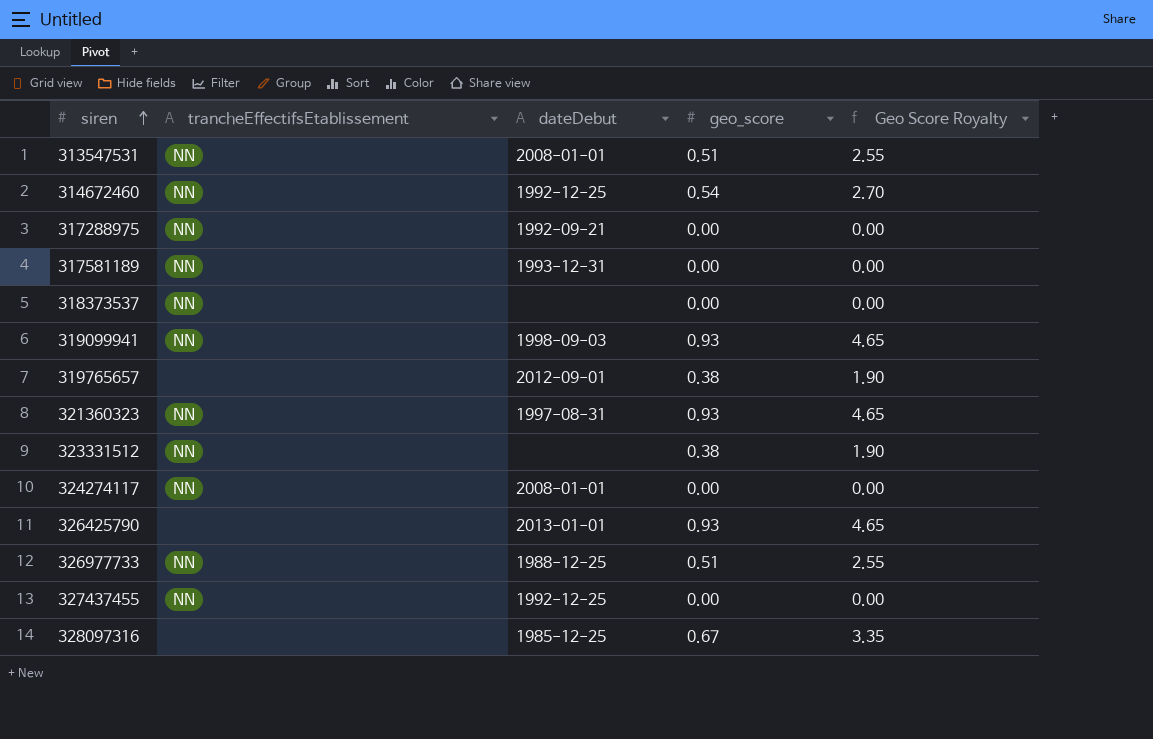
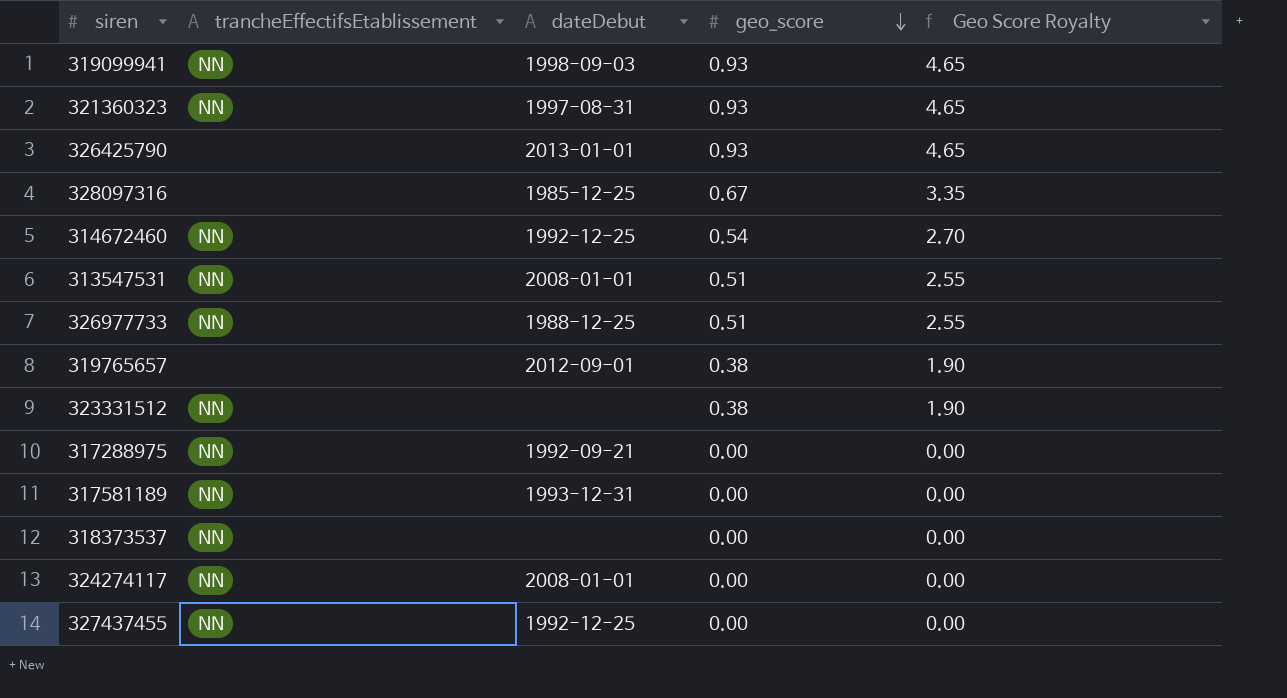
row order: siren ascending -> geo_score descending

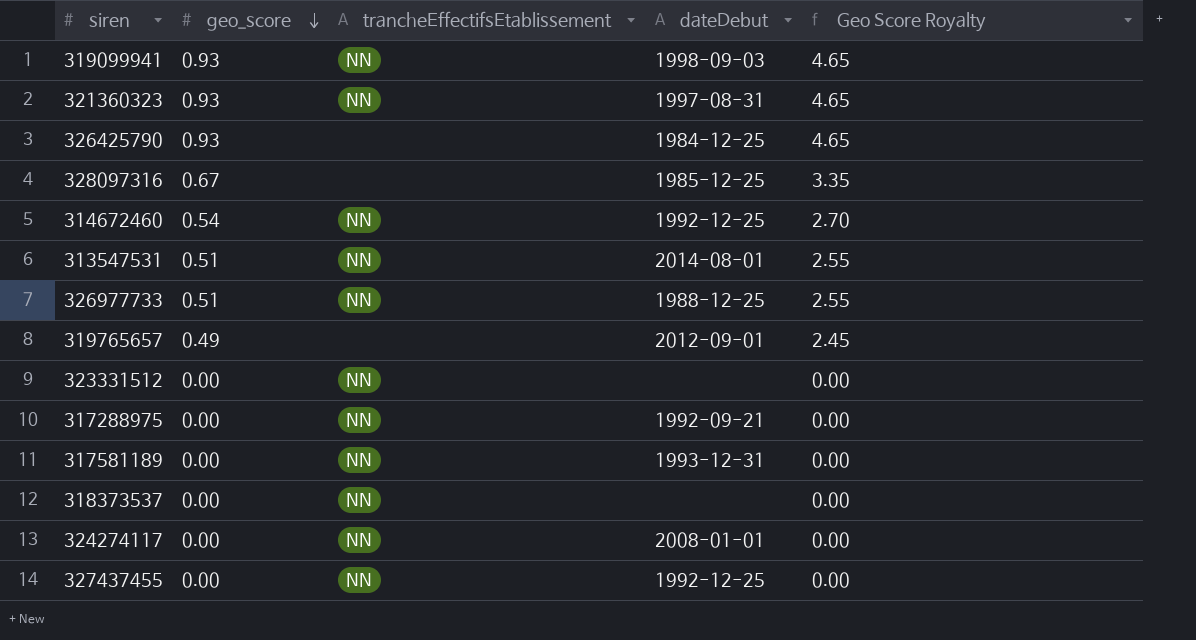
column geo_score | position: 4 -> 2
326425790 | dateDebut: 2013-01-01 -> 1984-12-25
313547531 | dateDebut: 2008-01-01 -> 2014-08-01
319765657 | geo_score: 0.38 -> 0.49
319765657 | Geo Score Royalty: 1.90 -> 2.45
323331512 | geo_score: 0.38 -> 0.00
323331512 | Geo Score Royalty: 1.90 -> 0.00

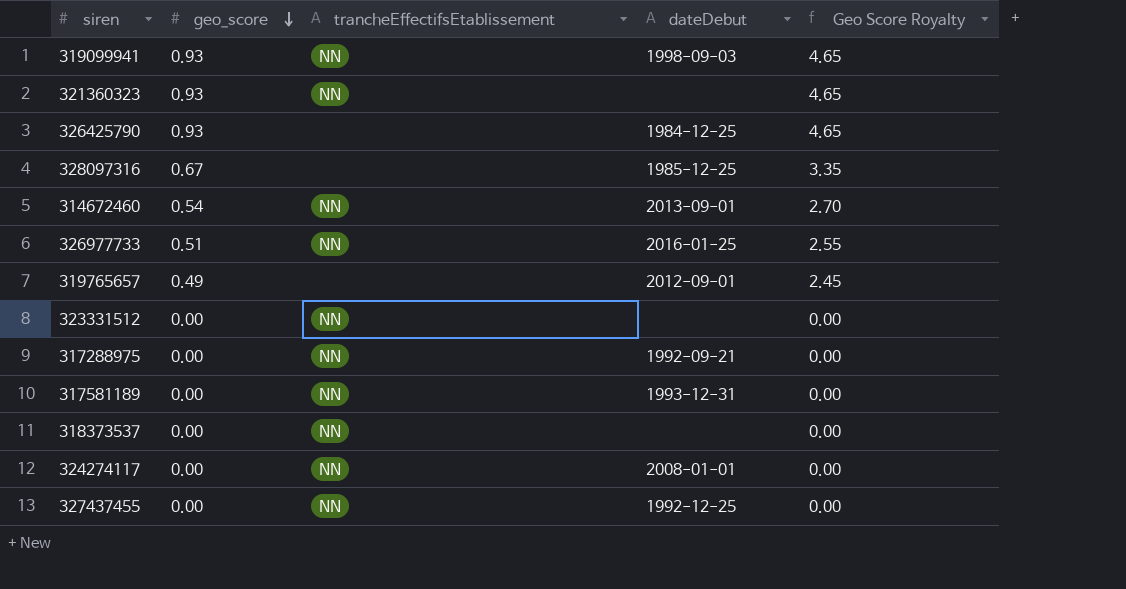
row 313547531: 0.51 | NN | 2014-08-01 | 2.55 -> none
321360323 | dateDebut: 1997-08-31 -> none
314672460 | dateDebut: 1992-12-25 -> 2013-09-01
326977733 | dateDebut: 1988-12-25 -> 2016-01-25

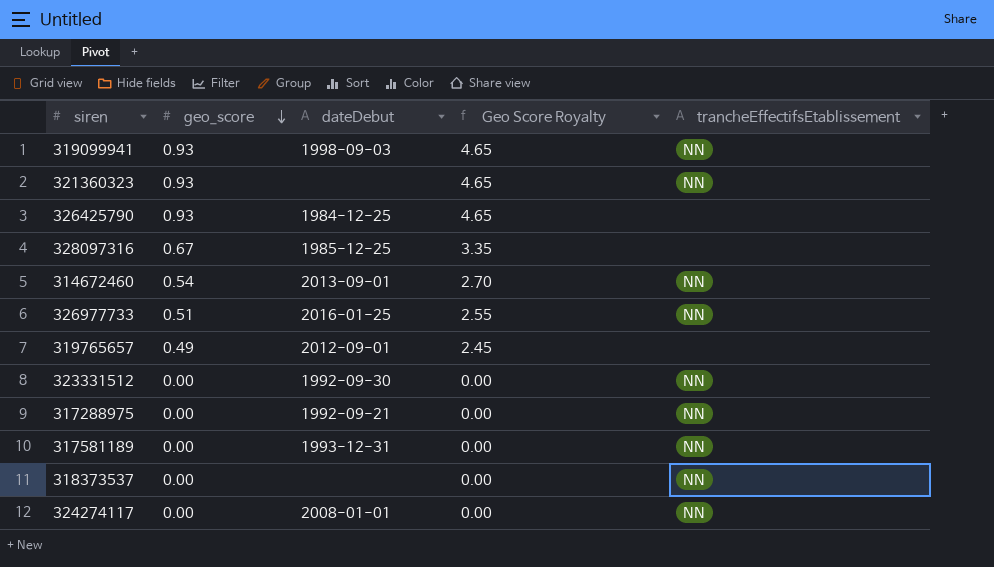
column trancheEffectifsEtablissement | position: 3 -> 5
row 327437455: 0.00 | NN | 1992-12-25 | 0.00 -> none
323331512 | dateDebut: none -> 1992-09-30

